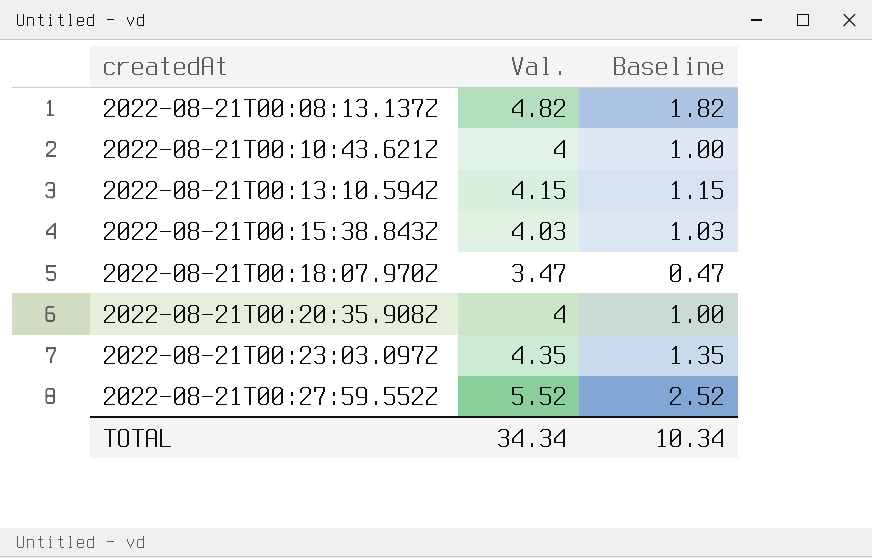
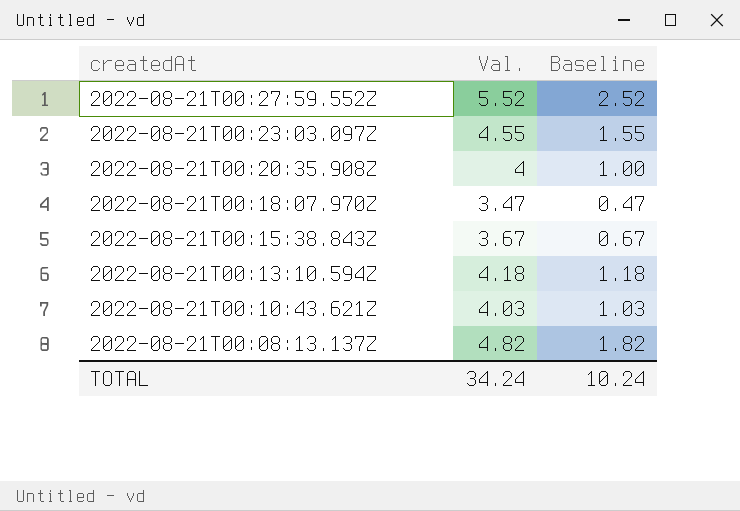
row order: createdAt ascending -> createdAt descending
2022-08-21T00:23:03.097Z | Val.: 4.35 -> 4.55
2022-08-21T00:23:03.097Z | Baseline: 1.35 -> 1.55
2022-08-21T00:15:38.843Z | Val.: 4.03 -> 3.67
2022-08-21T00:15:38.843Z | Baseline: 1.03 -> 0.67
2022-08-21T00:13:10.594Z | Val.: 4.15 -> 4.18
2022-08-21T00:13:10.594Z | Baseline: 1.15 -> 1.18
2022-08-21T00:10:43.621Z | Val.: 4 -> 4.03
2022-08-21T00:10:43.621Z | Baseline: 1.00 -> 1.03
TOTAL | Val.: 34.34 -> 34.24
TOTAL | Baseline: 10.34 -> 10.24

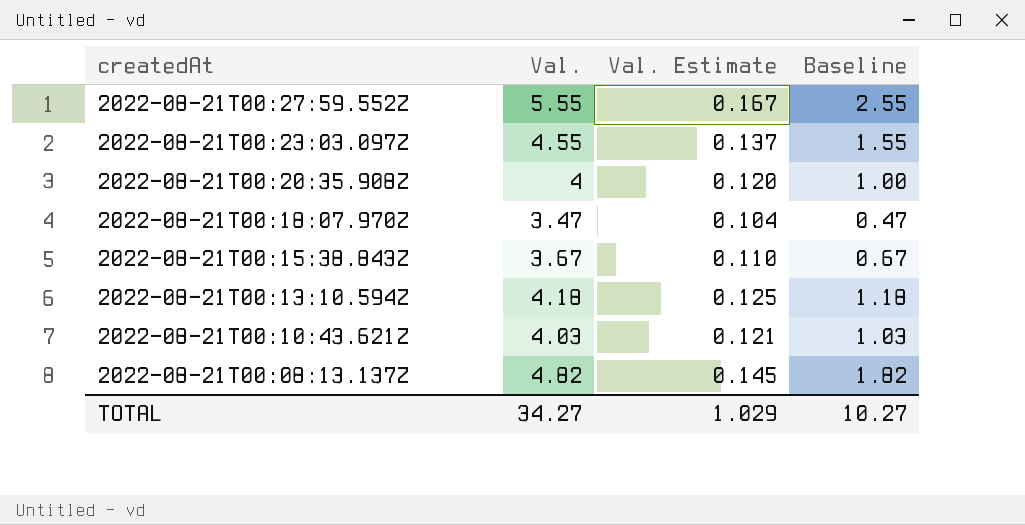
column Val. Estimate | formula: none -> [Val.] * 0.03
2022-08-21T00:27:59.552Z | Val.: 5.52 -> 5.55
2022-08-21T00:27:59.552Z | Baseline: 2.52 -> 2.55
TOTAL | Val.: 34.24 -> 34.27
TOTAL | Baseline: 10.24 -> 10.27

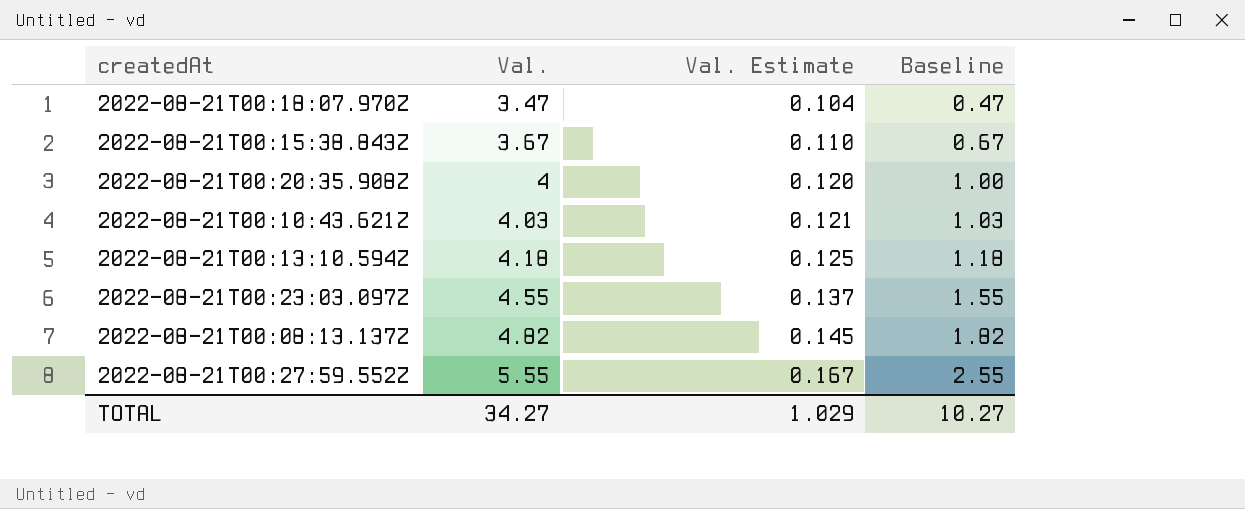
row order: createdAt descending -> Val. ascending

